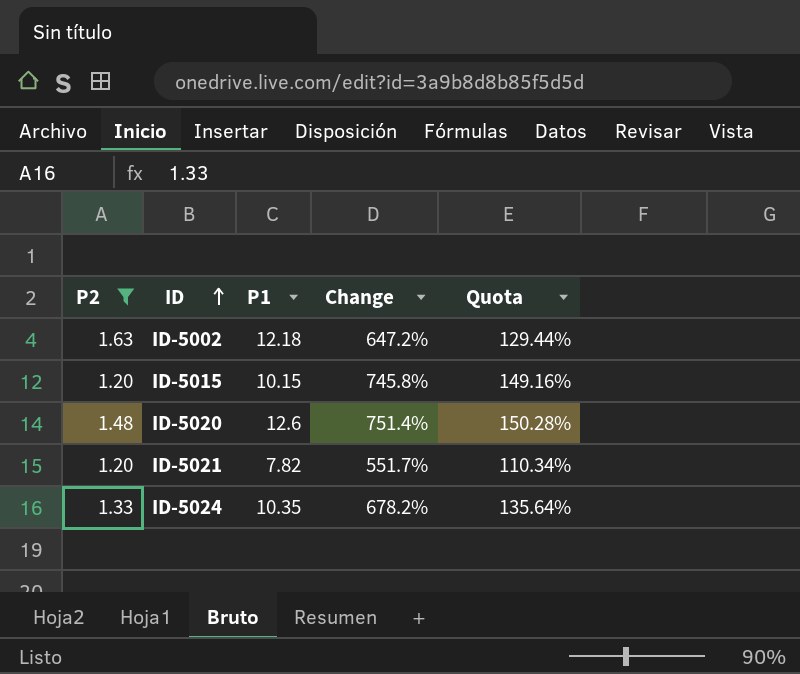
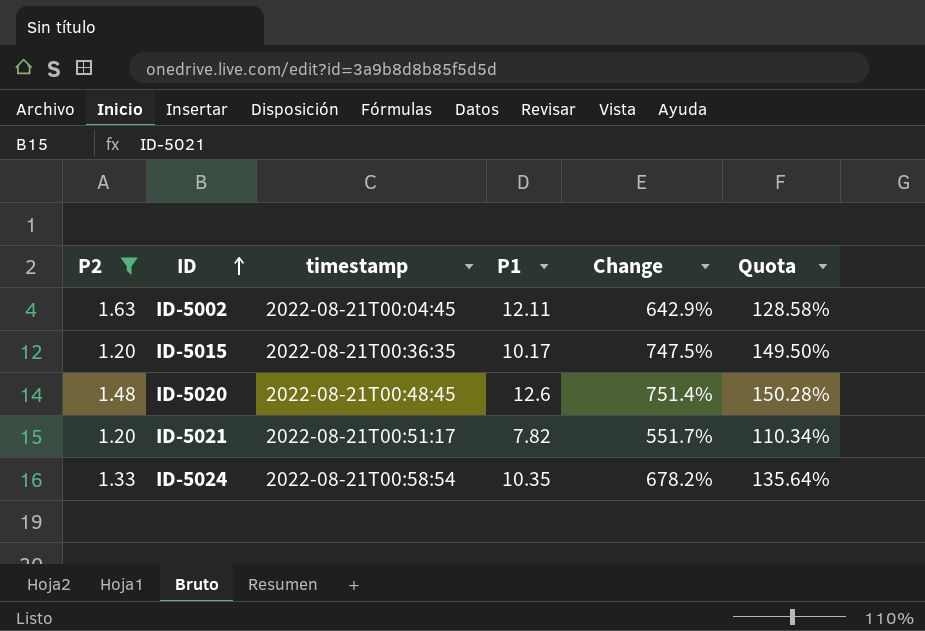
column timestamp | position: none -> 3
ID-5002 | P1: 12.18 -> 12.11
ID-5002 | Change: 647.2% -> 642.9%
ID-5002 | Quota: 129.44% -> 128.58%
ID-5015 | P1: 10.15 -> 10.17
ID-5015 | Change: 745.8% -> 747.5%
ID-5015 | Quota: 149.16% -> 149.50%

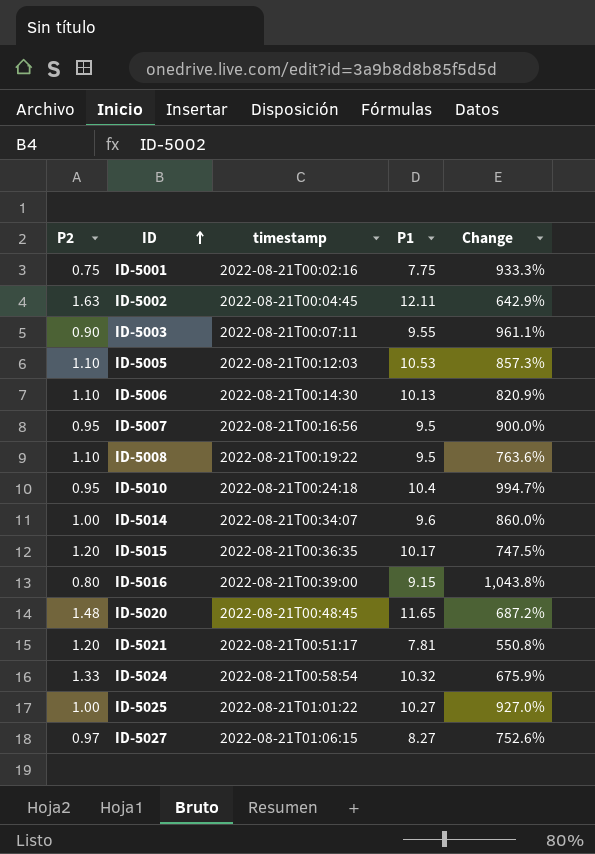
filter: P2 >= 1.20 -> none
column Quota | formula: [Change] * 0.2 -> none
ID-5020 | P1: 12.6 -> 11.65
ID-5020 | Change: 751.4% -> 687.2%
ID-5021 | P1: 7.82 -> 7.81
ID-5021 | Change: 551.7% -> 550.8%
ID-5024 | P1: 10.35 -> 10.32
ID-5024 | Change: 678.2% -> 675.9%

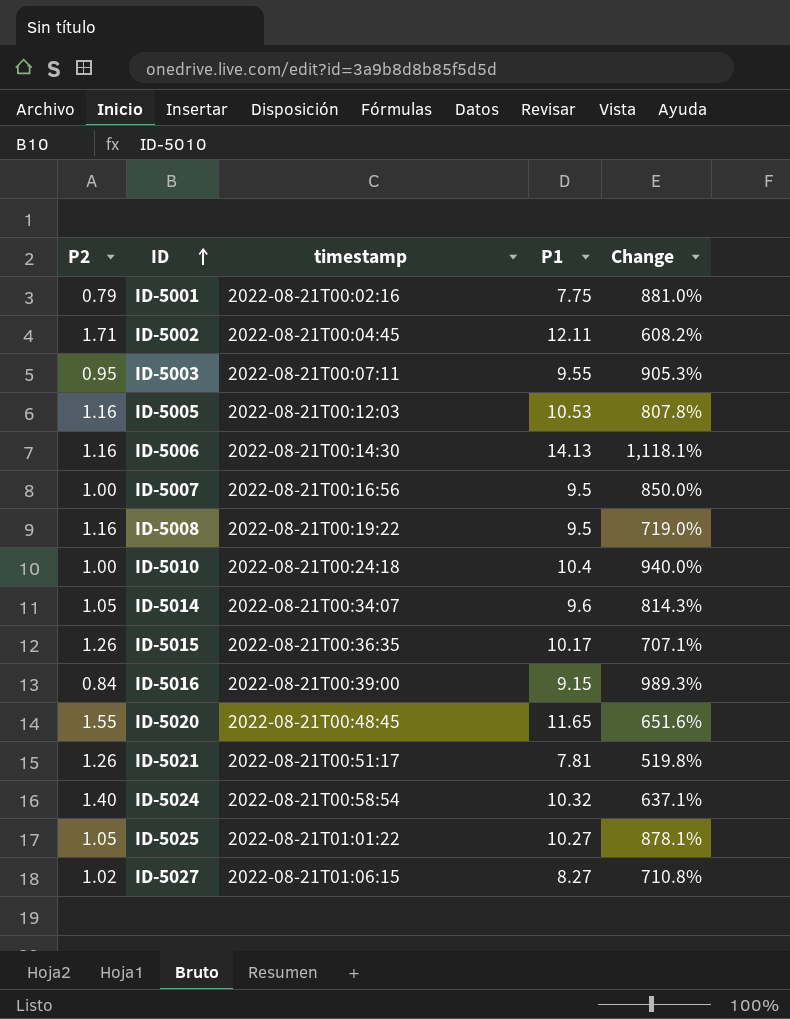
ID-5001 | P2: 0.75 -> 0.79
ID-5001 | Change: 933.3% -> 881.0%
ID-5002 | P2: 1.63 -> 1.71
ID-5002 | Change: 642.9% -> 608.2%
ID-5003 | P2: 0.90 -> 0.95
ID-5003 | Change: 961.1% -> 905.3%
ID-5005 | P2: 1.10 -> 1.16
ID-5005 | Change: 857.3% -> 807.8%
ID-5006 | P2: 1.10 -> 1.16
ID-5006 | P1: 10.13 -> 14.13
ID-5006 | Change: 820.9% -> 1,118.1%
ID-5007 | P2: 0.95 -> 1.00
ID-5007 | Change: 900.0% -> 850.0%
ID-5008 | P2: 1.10 -> 1.16
ID-5008 | Change: 763.6% -> 719.0%
ID-5010 | P2: 0.95 -> 1.00
ID-5010 | Change: 994.7% -> 940.0%
ID-5014 | P2: 1.00 -> 1.05
ID-5014 | Change: 860.0% -> 814.3%
ID-5015 | P2: 1.20 -> 1.26
ID-5015 | Change: 747.5% -> 707.1%
ID-5016 | P2: 0.80 -> 0.84
ID-5016 | Change: 1,043.8% -> 989.3%
ID-5020 | P2: 1.48 -> 1.55
ID-5020 | Change: 687.2% -> 651.6%
ID-5021 | P2: 1.20 -> 1.26
ID-5021 | Change: 550.8% -> 519.8%
ID-5024 | P2: 1.33 -> 1.40
ID-5024 | Change: 675.9% -> 637.1%
ID-5025 | P2: 1.00 -> 1.05
ID-5025 | Change: 927.0% -> 878.1%
ID-5027 | P2: 0.97 -> 1.02
ID-5027 | Change: 752.6% -> 710.8%

